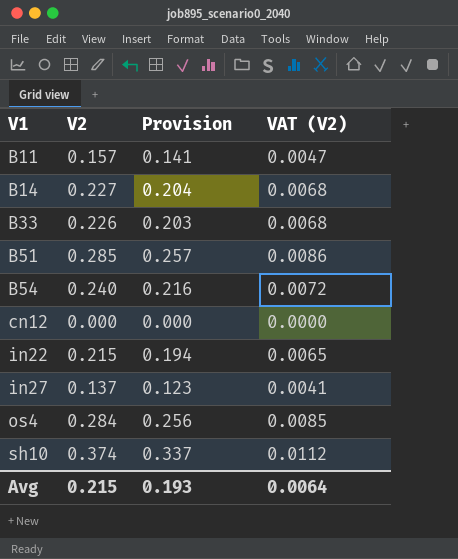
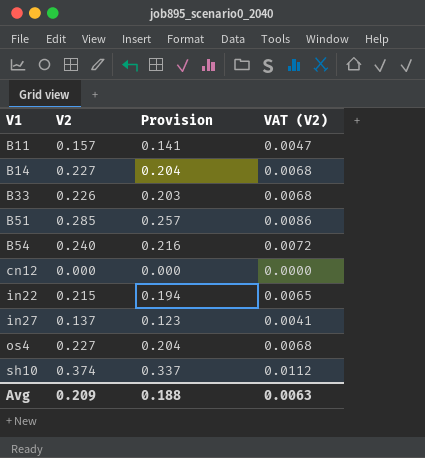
os4 | V2: 0.284 -> 0.227
os4 | Provision: 0.256 -> 0.204
os4 | VAT (V2): 0.0085 -> 0.0068
Avg | V2: 0.215 -> 0.209
Avg | Provision: 0.193 -> 0.188
Avg | VAT (V2): 0.0064 -> 0.0063

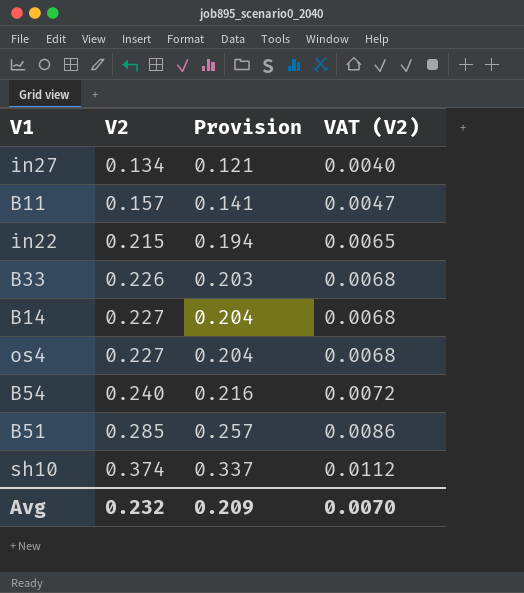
row order: V1 ascending -> V2 ascending
row cn12: 0.000 | 0.000 | 0.0000 -> none
in27 | V2: 0.137 -> 0.134
in27 | Provision: 0.123 -> 0.121
in27 | VAT (V2): 0.0041 -> 0.0040
Avg | V2: 0.209 -> 0.232
Avg | Provision: 0.188 -> 0.209
Avg | VAT (V2): 0.0063 -> 0.0070

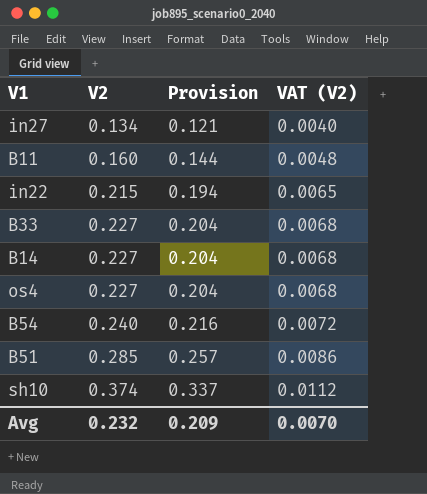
B11 | V2: 0.157 -> 0.160
B11 | Provision: 0.141 -> 0.144
B11 | VAT (V2): 0.0047 -> 0.0048
B33 | V2: 0.226 -> 0.227
B33 | Provision: 0.203 -> 0.204

